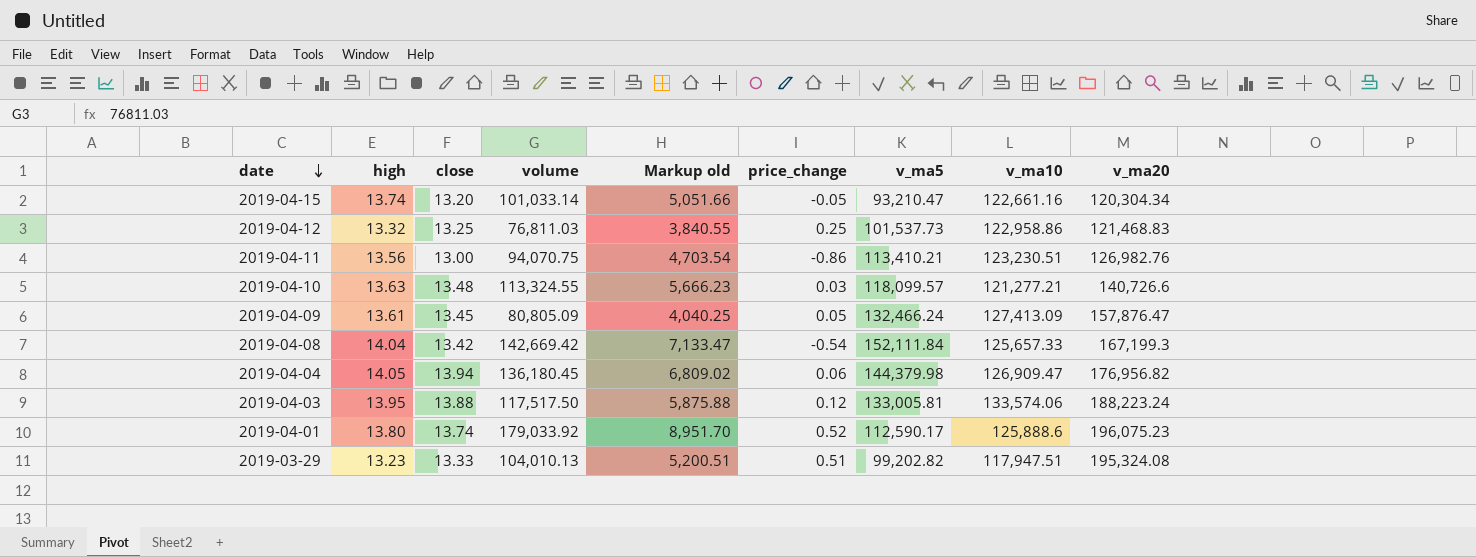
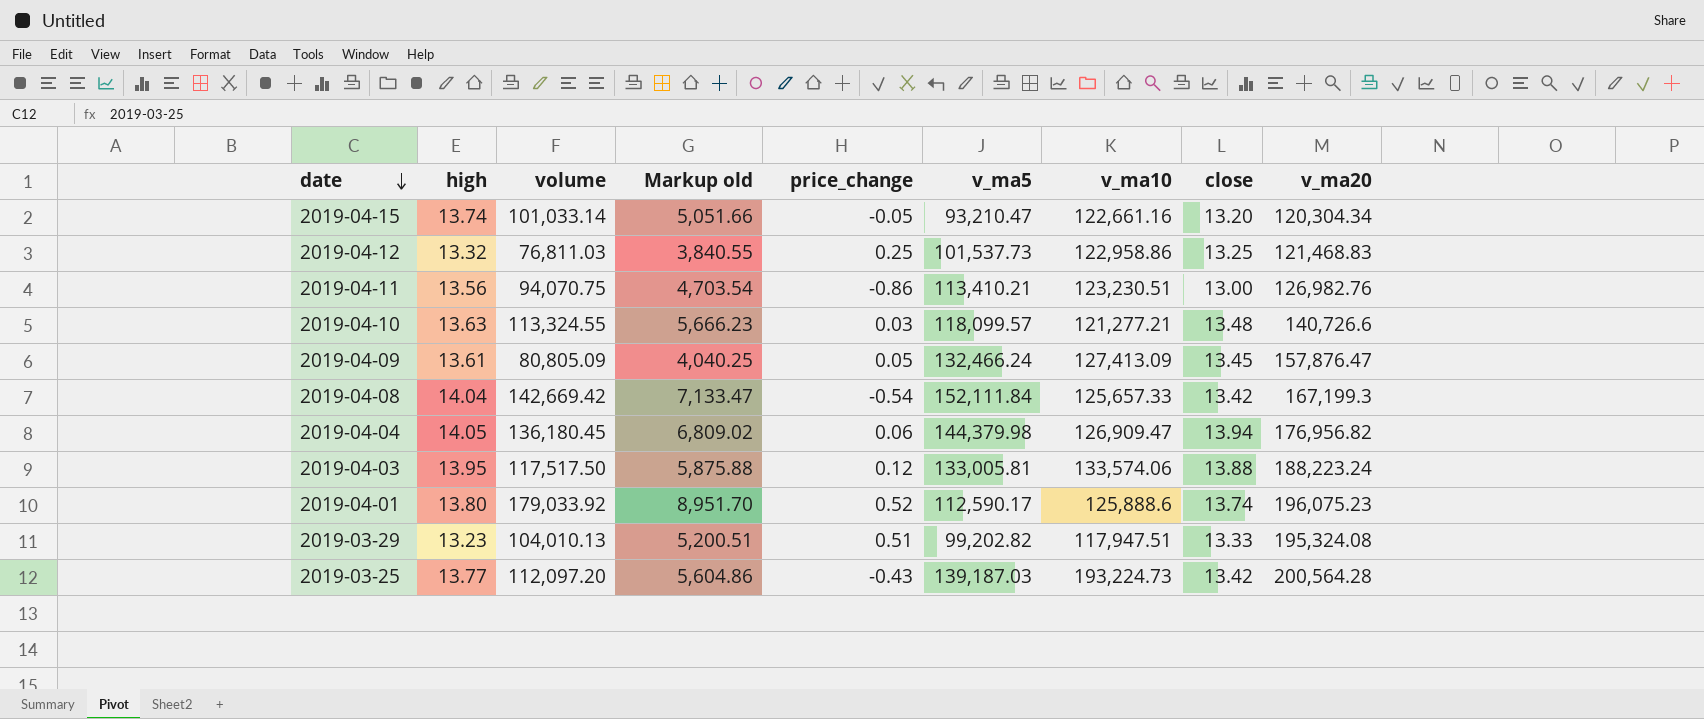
column close | position: 3 -> 8
row 2019-03-25: none -> 13.77 | 112,097.20 | 5,604.86 | -0.43 | 139,187.03 | 193,224.73 | 13.42 | 200,564.28

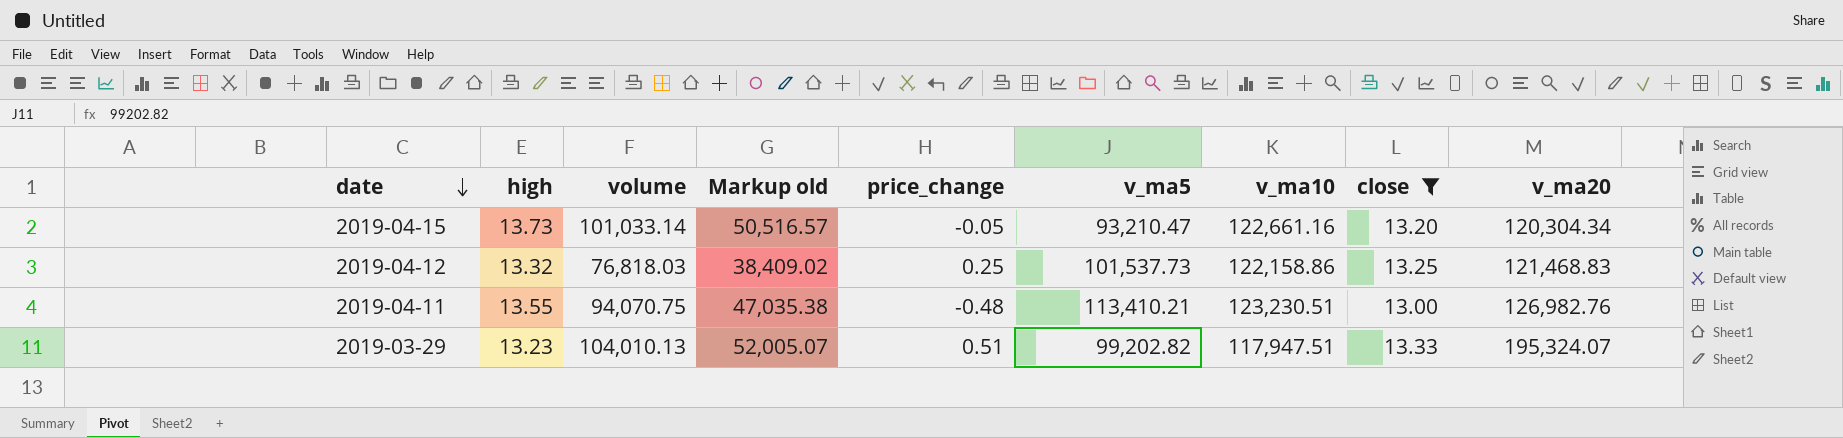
filter: none -> close <= 13.33
column Markup old | formula: [volume] * 0.05 -> [volume] * 0.5
2019-04-15 | high: 13.74 -> 13.73
2019-04-12 | volume: 76,811.03 -> 76,818.03
2019-04-12 | v_ma10: 122,958.86 -> 122,158.86
2019-04-11 | high: 13.56 -> 13.55
2019-04-11 | price_change: -0.86 -> -0.48
2019-03-29 | v_ma20: 195,324.08 -> 195,324.07

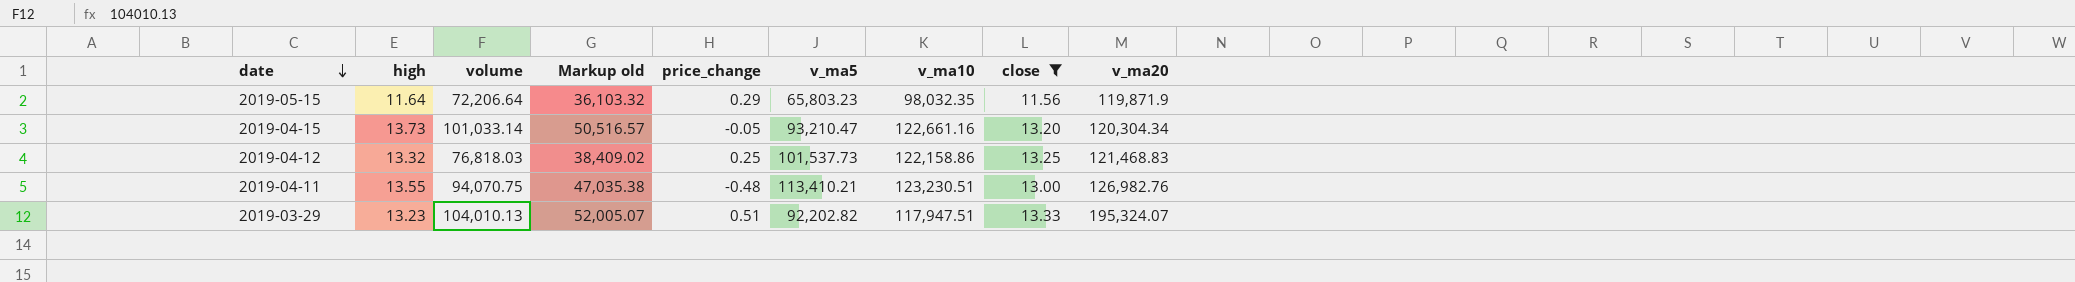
row 2019-05-15: none -> 11.64 | 72,206.64 | 36,103.32 | 0.29 | 65,803.23 | 98,032.35 | 11.56 | 119,871.9
2019-03-29 | v_ma5: 99,202.82 -> 92,202.82

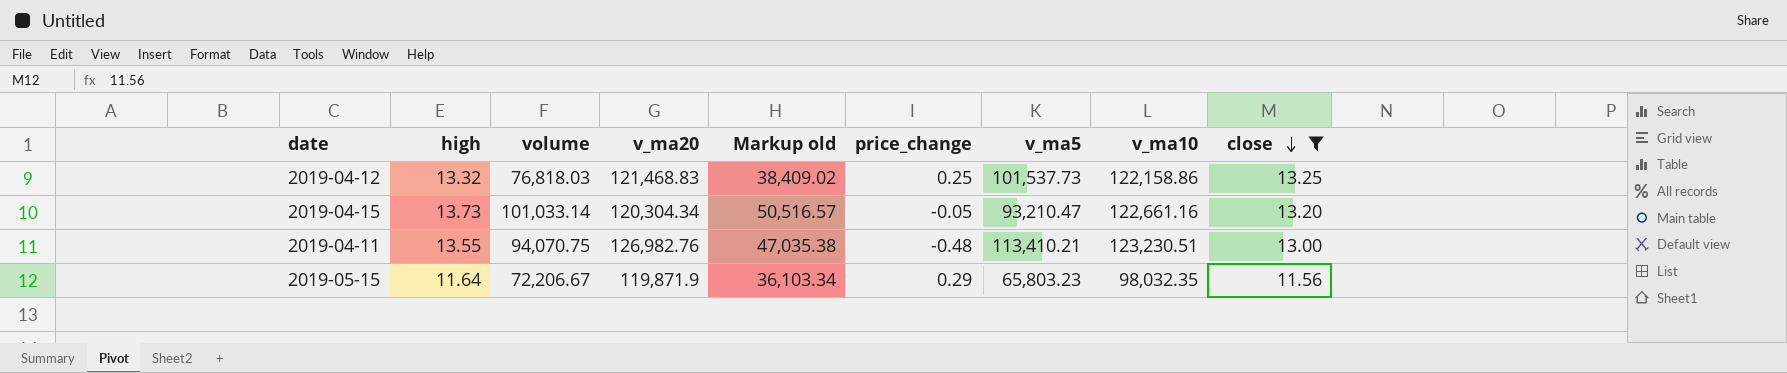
row order: date descending -> close descending
column v_ma20 | position: 9 -> 4
row 2019-03-29: 13.23 | 104,010.13 | 52,005.07 | 0.51 | 92,202.82 | 117,947.51 | 13.33 | 195,324.07 -> none
2019-05-15 | volume: 72,206.64 -> 72,206.67
2019-05-15 | Markup old: 36,103.32 -> 36,103.34

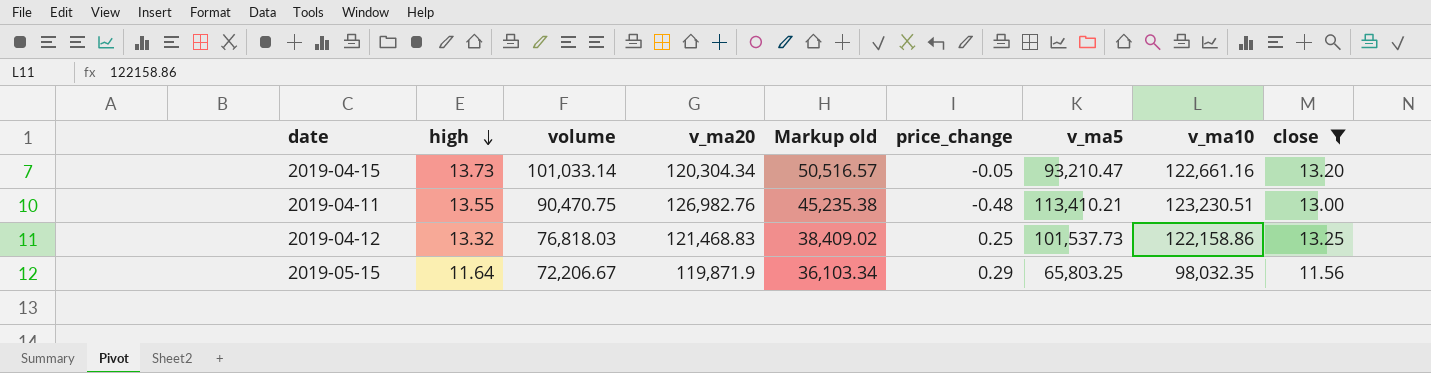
row order: close descending -> high descending
2019-04-11 | volume: 94,070.75 -> 90,470.75
2019-04-11 | Markup old: 47,035.38 -> 45,235.38
2019-05-15 | v_ma5: 65,803.23 -> 65,803.25

